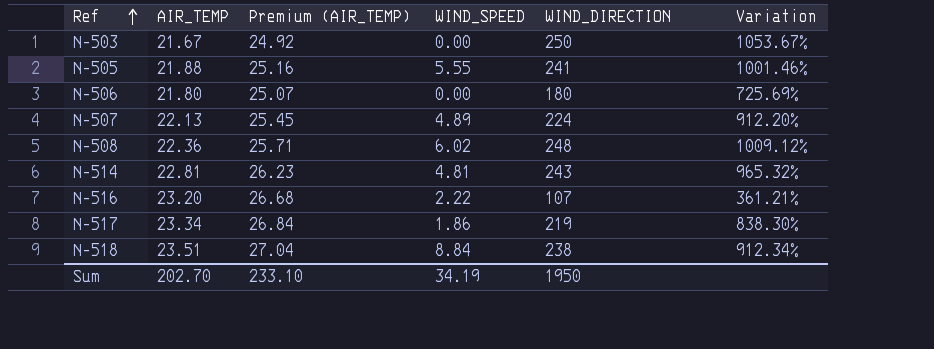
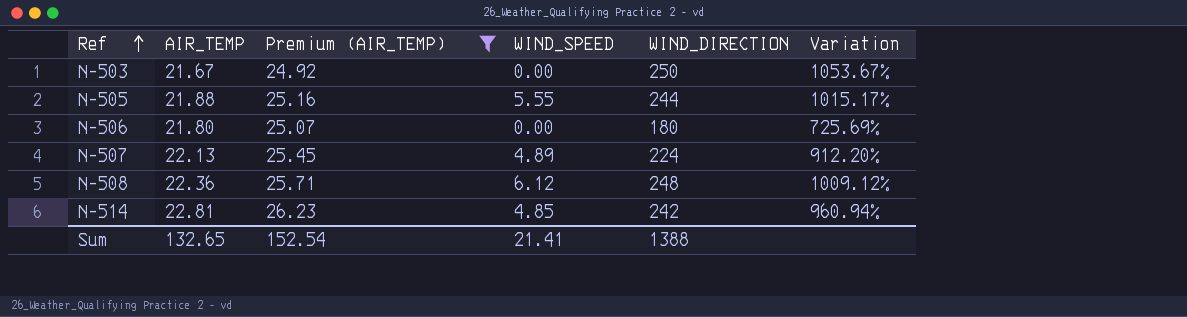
filter: none -> Premium (AIR_TEMP) <= 26.23
N-505 | WIND_DIRECTION: 241 -> 244
N-505 | Variation: 1001.46% -> 1015.17%
N-508 | WIND_SPEED: 6.02 -> 6.12
N-514 | WIND_SPEED: 4.81 -> 4.85
N-514 | WIND_DIRECTION: 243 -> 242
N-514 | Variation: 965.32% -> 960.94%
Sum | AIR_TEMP: 202.70 -> 132.65
Sum | Premium (AIR_TEMP): 233.10 -> 152.54
Sum | WIND_SPEED: 34.19 -> 21.41
Sum | WIND_DIRECTION: 1950 -> 1388

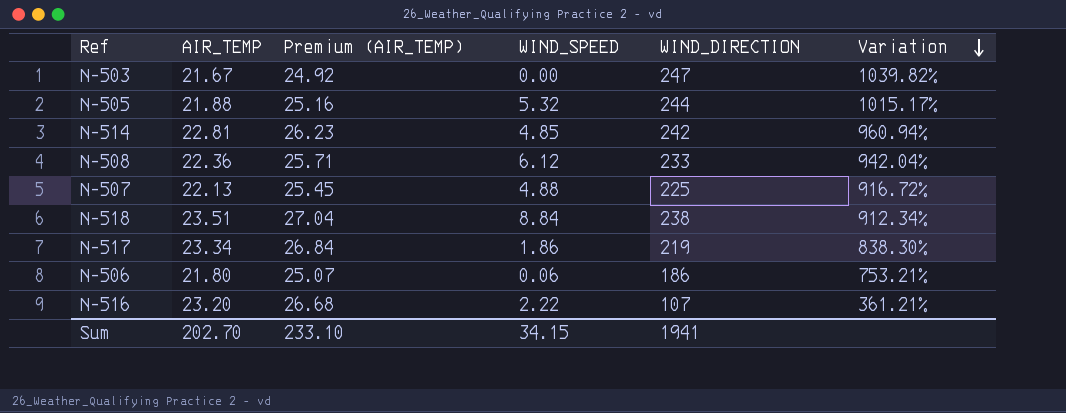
filter: Premium (AIR_TEMP) <= 26.23 -> none
row order: Ref ascending -> Variation descending
N-503 | WIND_DIRECTION: 250 -> 247
N-503 | Variation: 1053.67% -> 1039.82%
N-505 | WIND_SPEED: 5.55 -> 5.32
N-508 | WIND_DIRECTION: 248 -> 233
N-508 | Variation: 1009.12% -> 942.04%
N-507 | WIND_SPEED: 4.89 -> 4.88
N-507 | WIND_DIRECTION: 224 -> 225
N-507 | Variation: 912.20% -> 916.72%
N-506 | WIND_SPEED: 0.00 -> 0.06
N-506 | WIND_DIRECTION: 180 -> 186
N-506 | Variation: 725.69% -> 753.21%
Sum | AIR_TEMP: 132.65 -> 202.70
Sum | Premium (AIR_TEMP): 152.54 -> 233.10
Sum | WIND_SPEED: 21.41 -> 34.15
Sum | WIND_DIRECTION: 1388 -> 1941

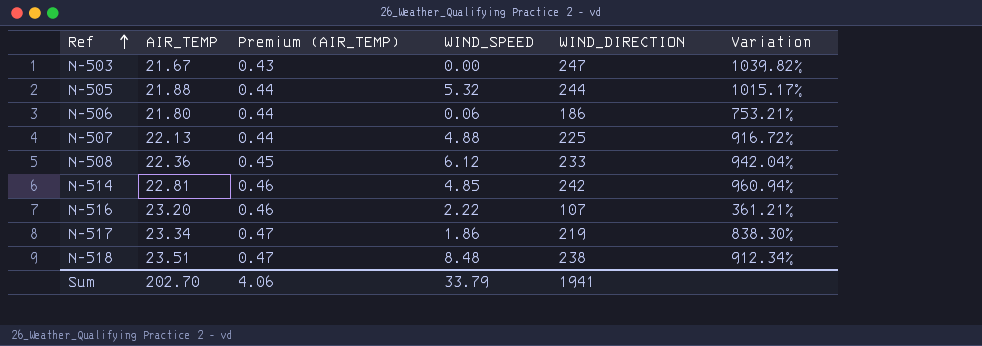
row order: Variation descending -> Ref ascending
column Premium (AIR_TEMP) | formula: [AIR_TEMP] * 1.15 -> [AIR_TEMP] * 0.02
N-518 | WIND_SPEED: 8.84 -> 8.48
Sum | Premium (AIR_TEMP): 233.10 -> 4.06
Sum | WIND_SPEED: 34.15 -> 33.79

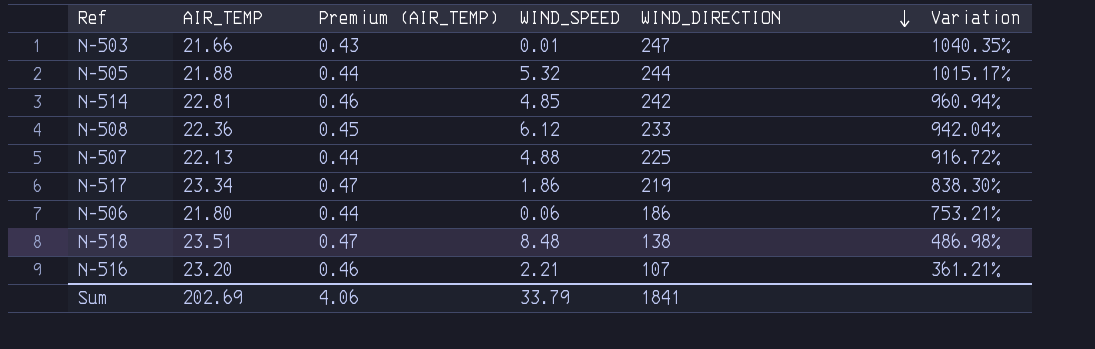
row order: Ref ascending -> WIND_DIRECTION descending
N-503 | AIR_TEMP: 21.67 -> 21.66
N-503 | WIND_SPEED: 0.00 -> 0.01
N-503 | Variation: 1039.82% -> 1040.35%
N-518 | WIND_DIRECTION: 238 -> 138
N-518 | Variation: 912.34% -> 486.98%
N-516 | WIND_SPEED: 2.22 -> 2.21
Sum | AIR_TEMP: 202.70 -> 202.69
Sum | WIND_DIRECTION: 1941 -> 1841

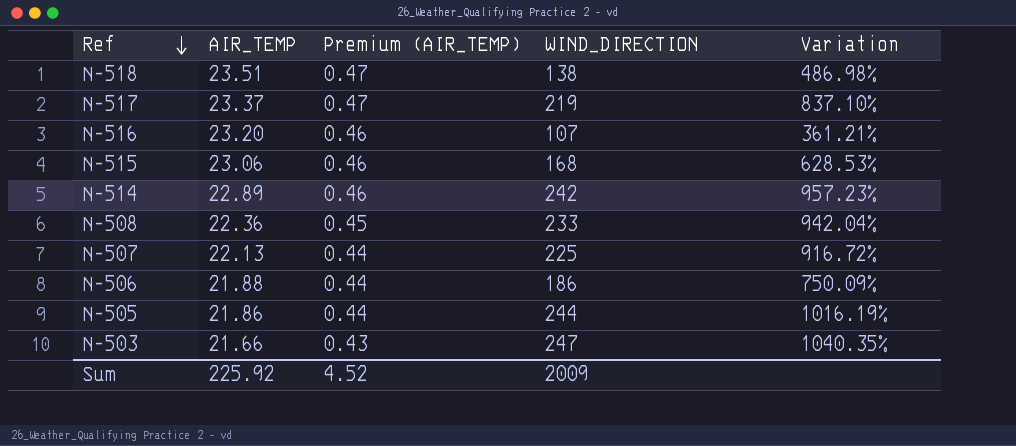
row order: WIND_DIRECTION descending -> Ref descending
column WIND_SPEED | position: 4 -> none
N-517 | AIR_TEMP: 23.34 -> 23.37
N-517 | Variation: 838.30% -> 837.10%
row N-515: none -> 23.06 | 0.46 | 168 | 628.53%
N-514 | AIR_TEMP: 22.81 -> 22.89
N-514 | Variation: 960.94% -> 957.23%
N-506 | AIR_TEMP: 21.80 -> 21.88
N-506 | Variation: 753.21% -> 750.09%
N-505 | AIR_TEMP: 21.88 -> 21.86
N-505 | Variation: 1015.17% -> 1016.19%
Sum | AIR_TEMP: 202.69 -> 225.92
Sum | Premium (AIR_TEMP): 4.06 -> 4.52
Sum | WIND_DIRECTION: 1841 -> 2009

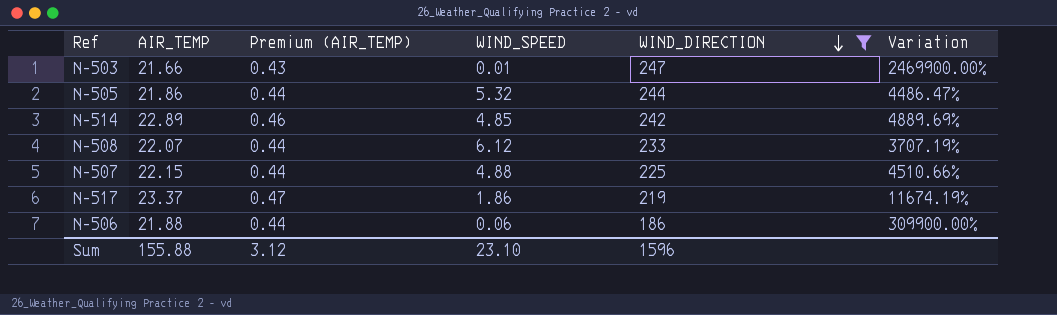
filter: none -> WIND_DIRECTION >= 186
row order: Ref descending -> WIND_DIRECTION descending
column WIND_SPEED | position: none -> 4
column Variation | formula: ([WIND_DIRECTION] - [AIR_TEMP]) / [AIR_TEMP] -> ([WIND_DIRECTION] - [WIND_SPEED]) / [WIND_SPEED]
N-508 | AIR_TEMP: 22.36 -> 22.07
N-508 | Premium (AIR_TEMP): 0.45 -> 0.44
N-507 | AIR_TEMP: 22.13 -> 22.15
Sum | AIR_TEMP: 225.92 -> 155.88
Sum | Premium (AIR_TEMP): 4.52 -> 3.12
Sum | WIND_DIRECTION: 2009 -> 1596

